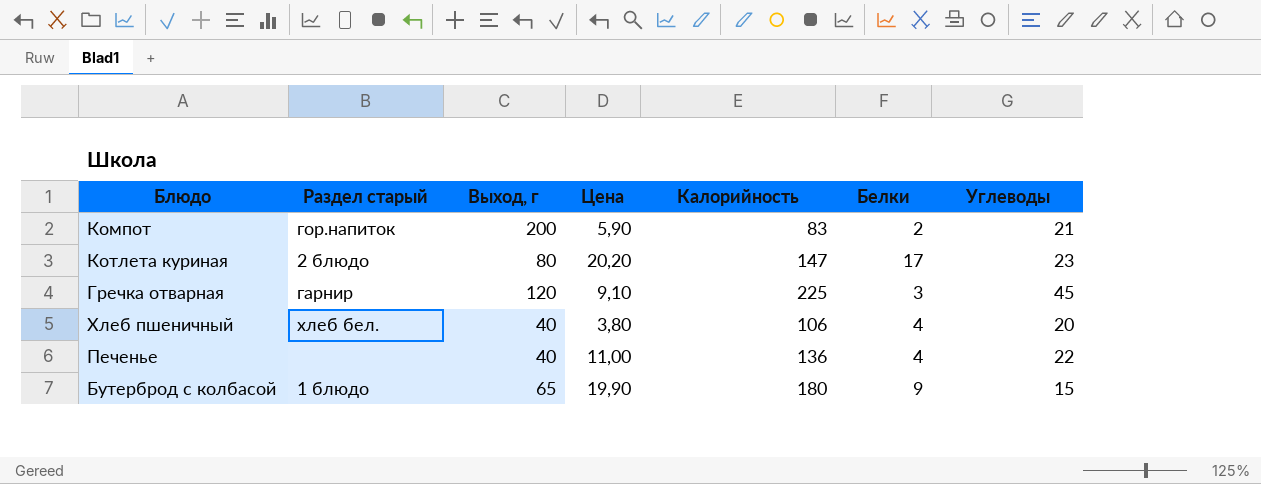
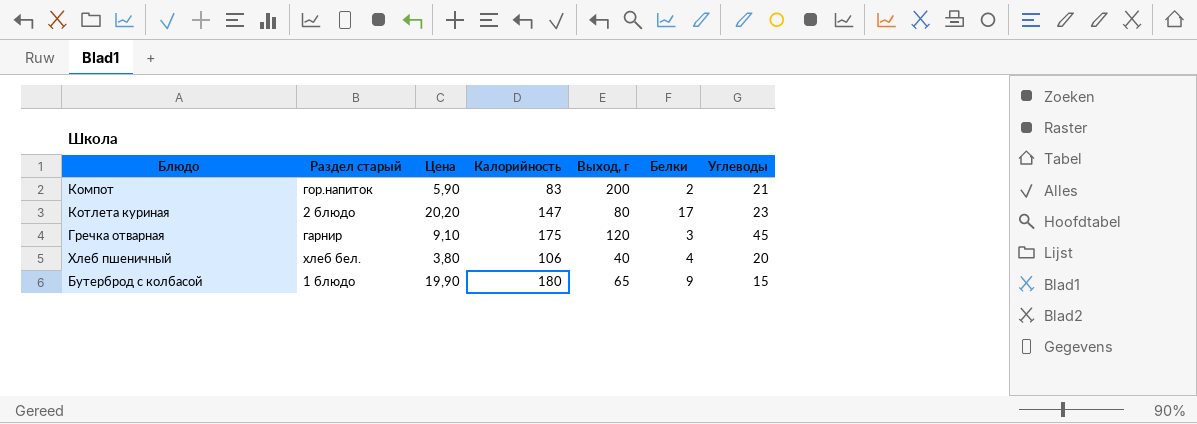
column Выход, г | position: 3 -> 5
row Печенье: none | 40 | 11,00 | 136 | 4 | 22 -> none
Гречка отварная | Калорийность: 225 -> 175

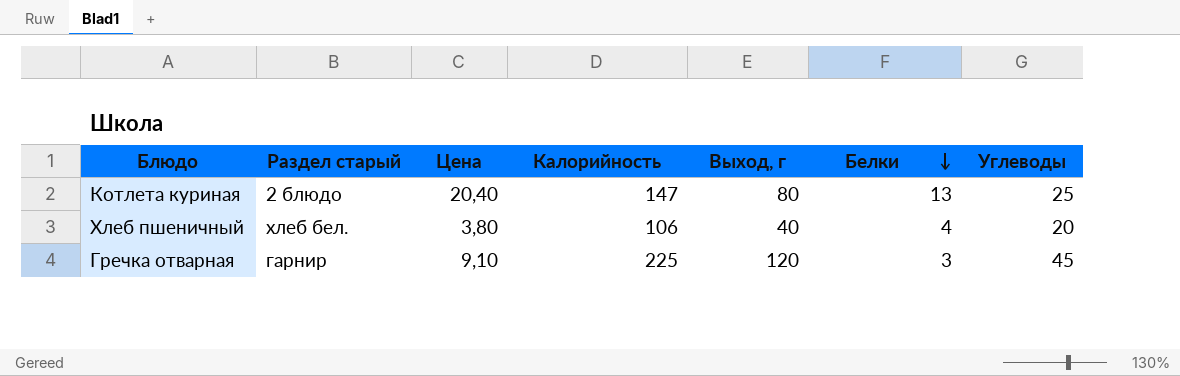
row order: none -> Белки descending
row Компот: гор.напиток | 5,90 | 83 | 200 | 2 | 21 -> none
row Бутерброд с колбасой: 1 блюдо | 19,90 | 180 | 65 | 9 | 15 -> none
Котлета куриная | Цена: 20,20 -> 20,40
Котлета куриная | Белки: 17 -> 13
Котлета куриная | Углеводы: 23 -> 25
Гречка отварная | Калорийность: 175 -> 225

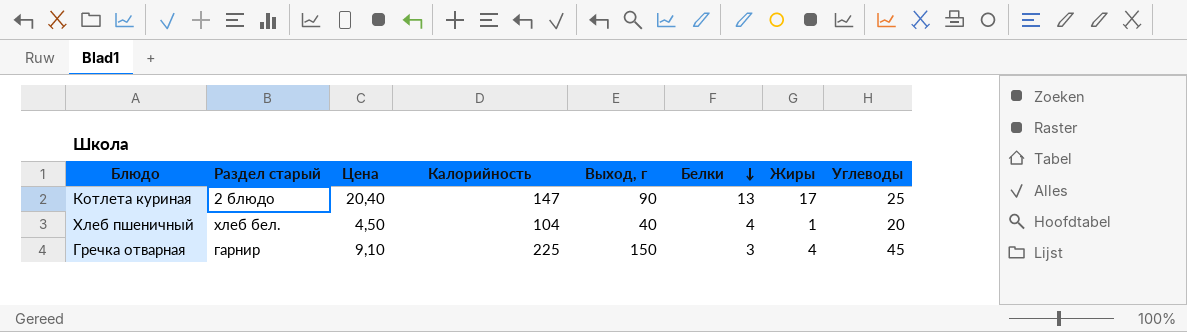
column Жиры | position: none -> 7
Котлета куриная | Выход, г: 80 -> 90
Хлеб пшеничный | Цена: 3,80 -> 4,50
Хлеб пшеничный | Калорийность: 106 -> 104
Гречка отварная | Выход, г: 120 -> 150

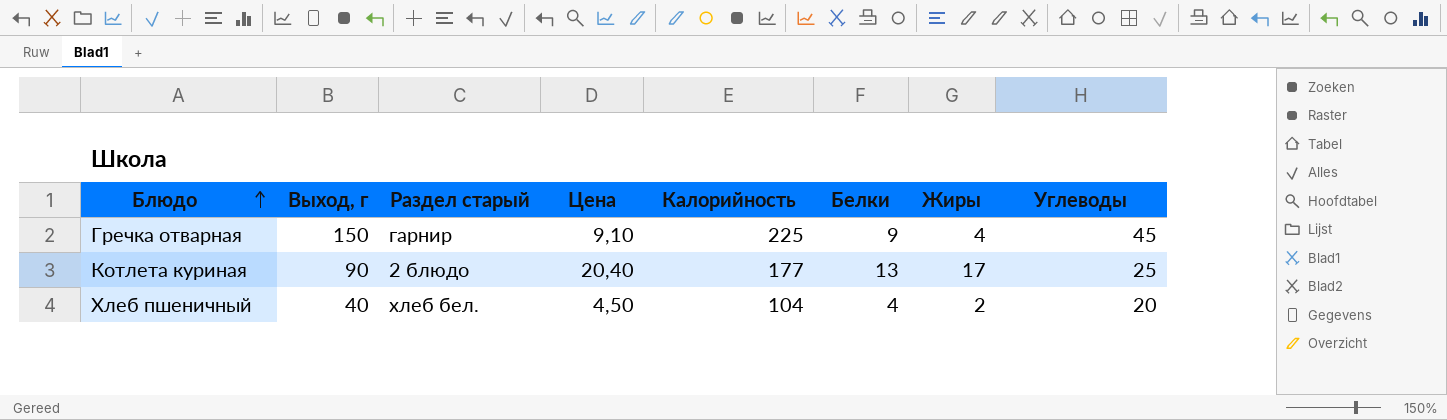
row order: Белки descending -> Блюдо ascending
column Выход, г | position: 5 -> 2
Гречка отварная | Белки: 3 -> 9
Котлета куриная | Калорийность: 147 -> 177
Хлеб пшеничный | Жиры: 1 -> 2

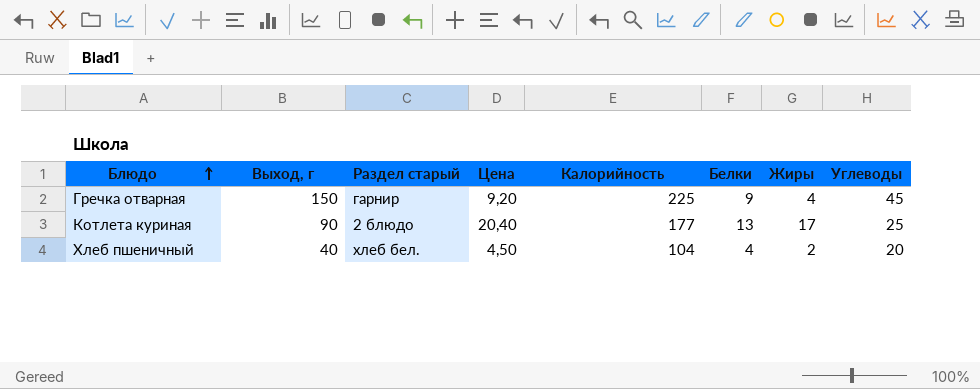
Гречка отварная | Цена: 9,10 -> 9,20

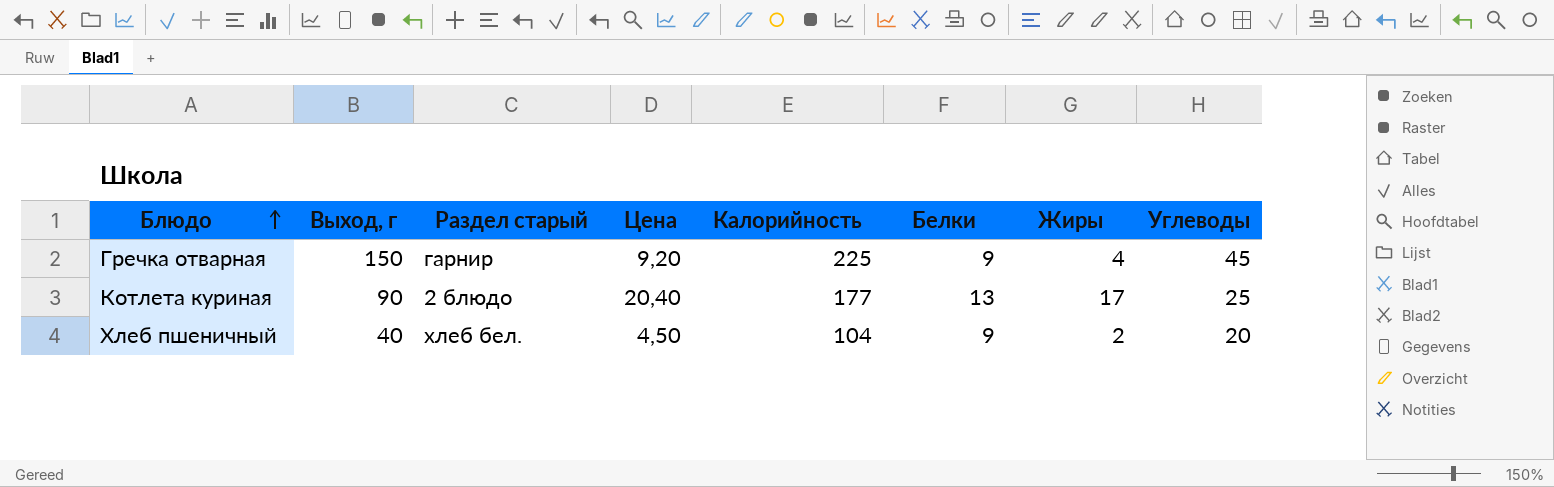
Хлеб пшеничный | Белки: 4 -> 9

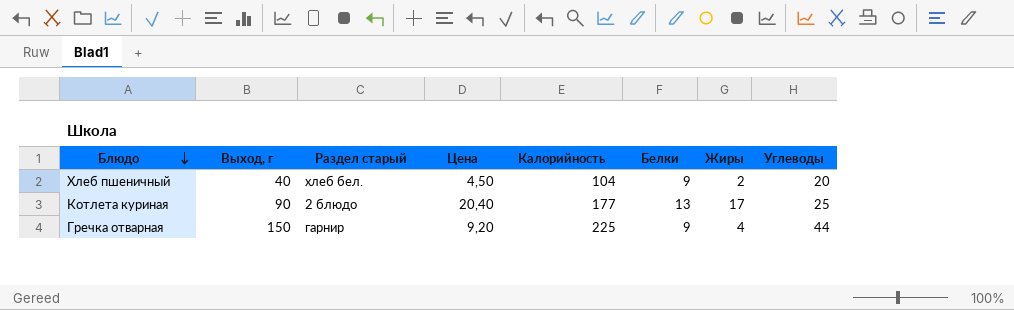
row order: Блюдо ascending -> Блюдо descending
Гречка отварная | Углеводы: 45 -> 44

